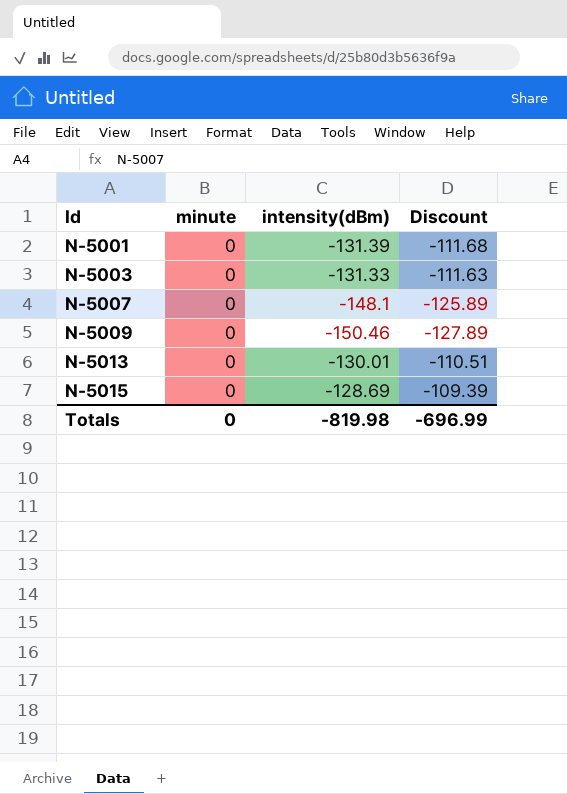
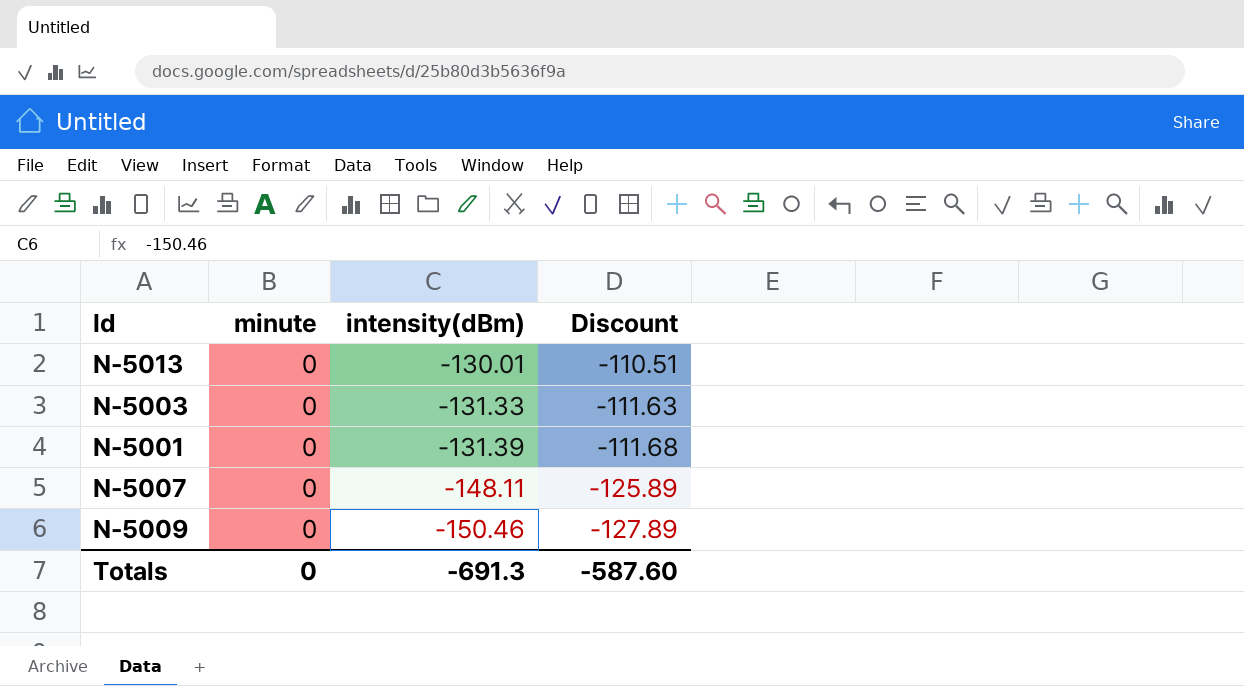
row order: Id ascending -> intensity(dBm) descending
row N-5015: 0 | -128.69 | -109.39 -> none
N-5007 | intensity(dBm): -148.1 -> -148.11
Totals | intensity(dBm): -819.98 -> -691.3
Totals | Discount: -696.99 -> -587.60

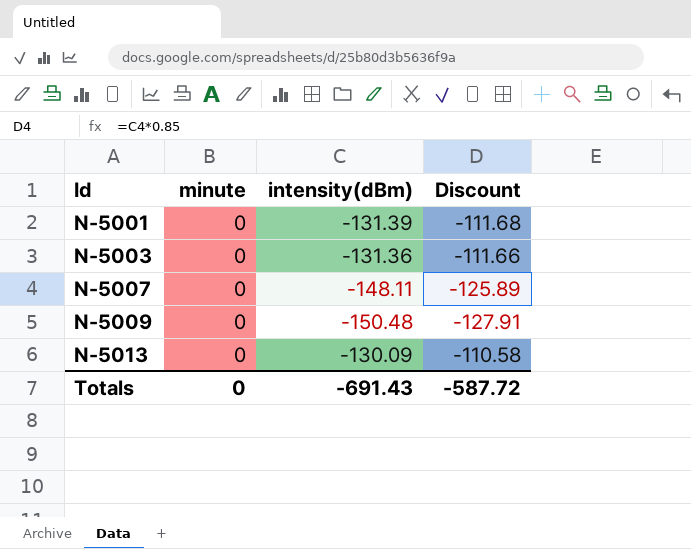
row order: intensity(dBm) descending -> Id ascending
N-5003 | intensity(dBm): -131.33 -> -131.36
N-5003 | Discount: -111.63 -> -111.66
N-5009 | intensity(dBm): -150.46 -> -150.48
N-5009 | Discount: -127.89 -> -127.91
N-5013 | intensity(dBm): -130.01 -> -130.09
N-5013 | Discount: -110.51 -> -110.58
Totals | intensity(dBm): -691.3 -> -691.43
Totals | Discount: -587.60 -> -587.72

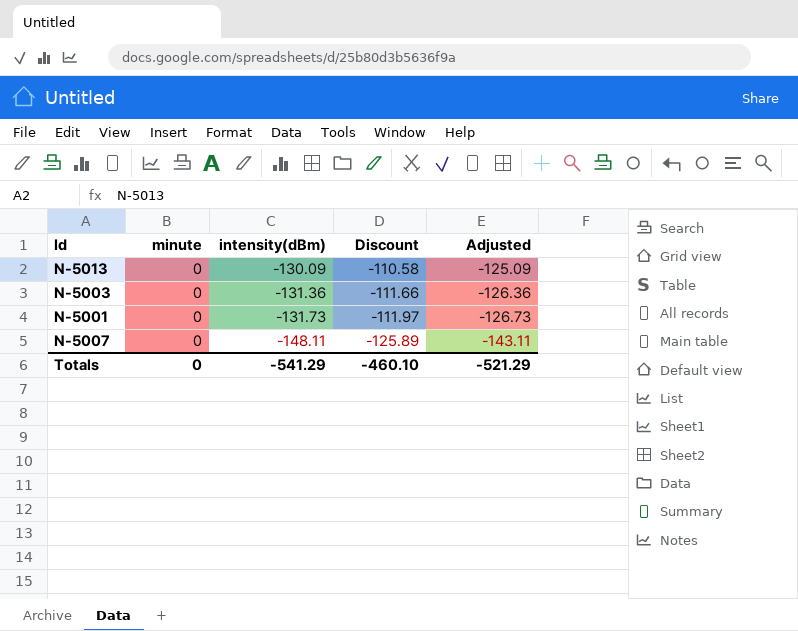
row order: Id ascending -> intensity(dBm) descending
column Adjusted | formula: none -> [intensity(dBm)] + 5
row N-5009: 0 | -150.48 | -127.91 -> none
N-5001 | intensity(dBm): -131.39 -> -131.73
N-5001 | Discount: -111.68 -> -111.97
Totals | intensity(dBm): -691.43 -> -541.29
Totals | Discount: -587.72 -> -460.10

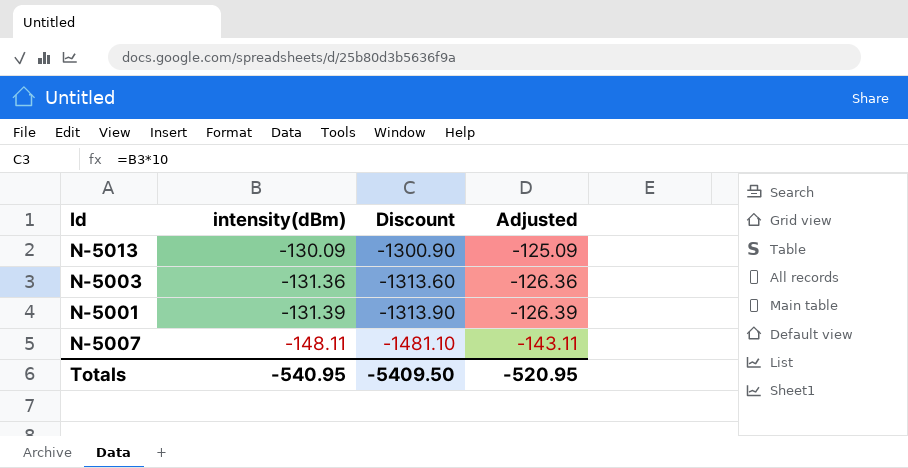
column minute | position: 2 -> none
column Discount | formula: [intensity(dBm)] * 0.85 -> [intensity(dBm)] * 10
N-5001 | intensity(dBm): -131.73 -> -131.39
N-5001 | Adjusted: -126.73 -> -126.39
Totals | intensity(dBm): -541.29 -> -540.95
Totals | Discount: -460.10 -> -5409.50
Totals | Adjusted: -521.29 -> -520.95

